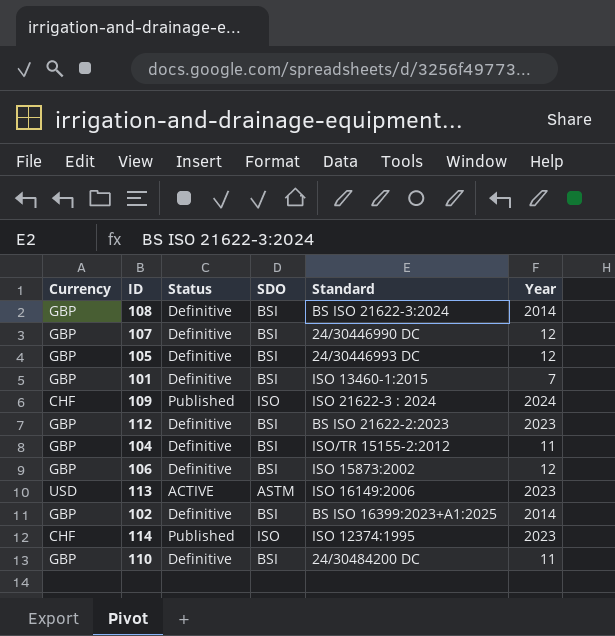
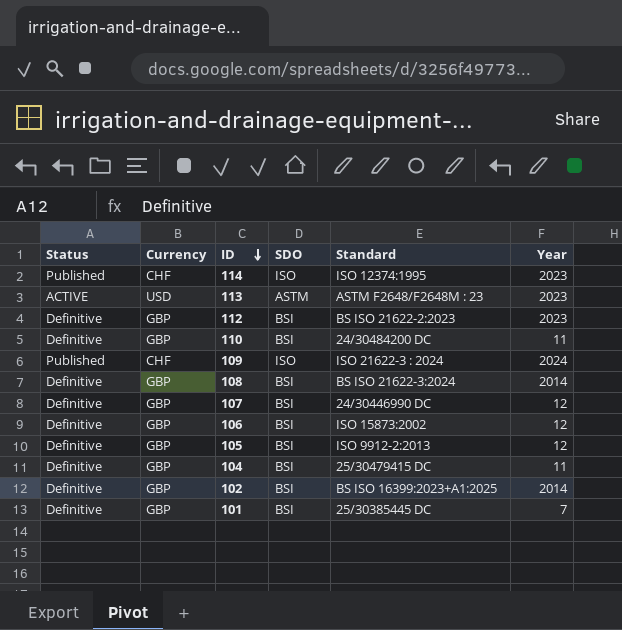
row order: none -> ID descending
column Status | position: 3 -> 1
113 | Standard: ISO 16149:2006 -> ASTM F2648/F2648M : 23
105 | Standard: 24/30446993 DC -> ISO 9912-2:2013
104 | Standard: ISO/TR 15155-2:2012 -> 25/30479415 DC
101 | Standard: ISO 13460-1:2015 -> 25/30385445 DC

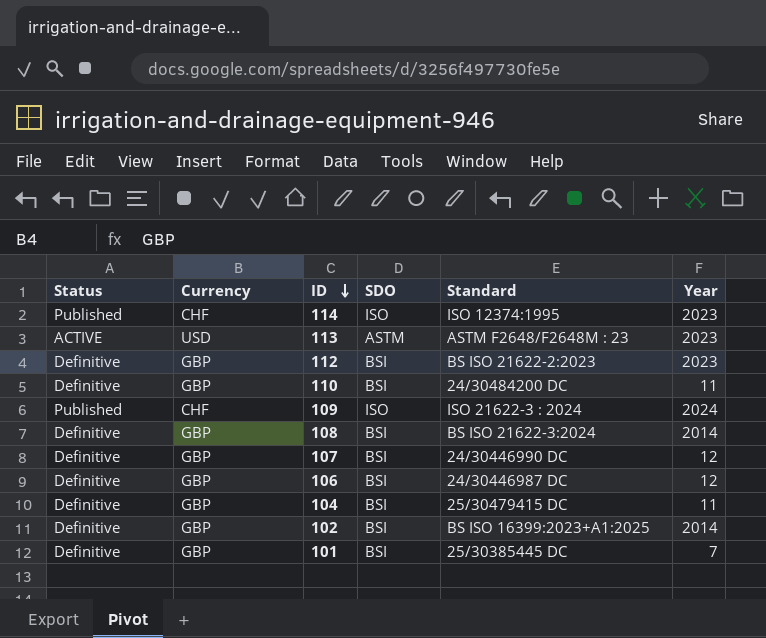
row 105: Definitive | GBP | BSI | ISO 9912-2:2013 | 12 -> none
106 | Standard: ISO 15873:2002 -> 24/30446987 DC

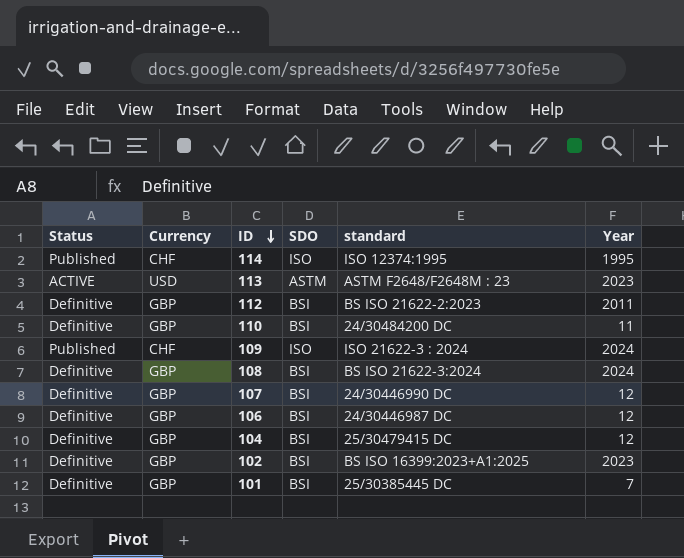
column name: Standard -> standard
114 | Year: 2023 -> 1995
112 | Year: 2023 -> 2011
108 | Year: 2014 -> 2024
104 | Year: 11 -> 12
102 | Year: 2014 -> 2023

